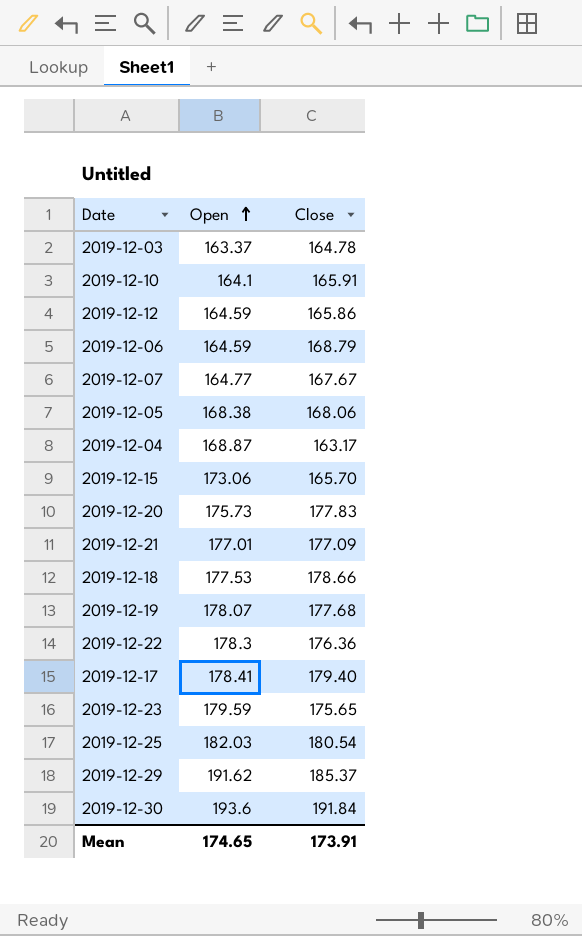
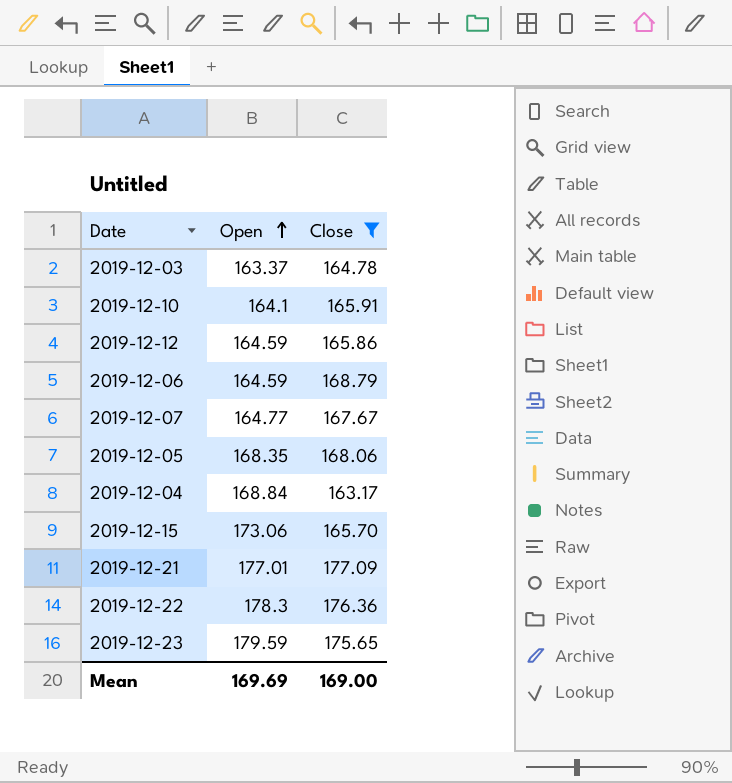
filter: none -> Close <= 177.09
2019-12-05 | Open: 168.38 -> 168.35
2019-12-04 | Open: 168.87 -> 168.84
Mean | Open: 174.65 -> 169.69
Mean | Close: 173.91 -> 169.00

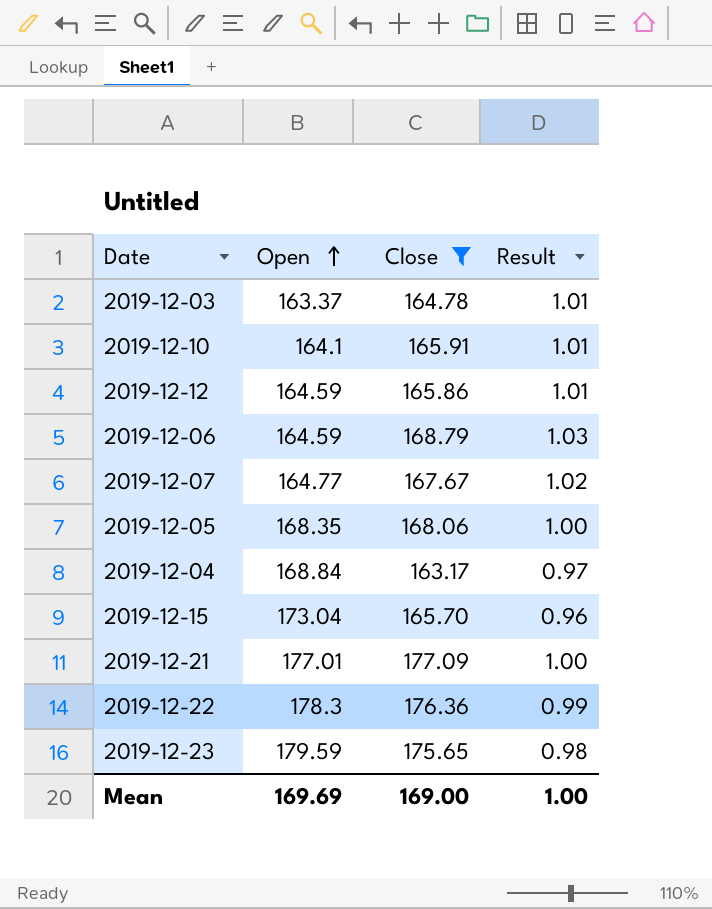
column Result | formula: none -> [Close] / [Open]
2019-12-15 | Open: 173.06 -> 173.04

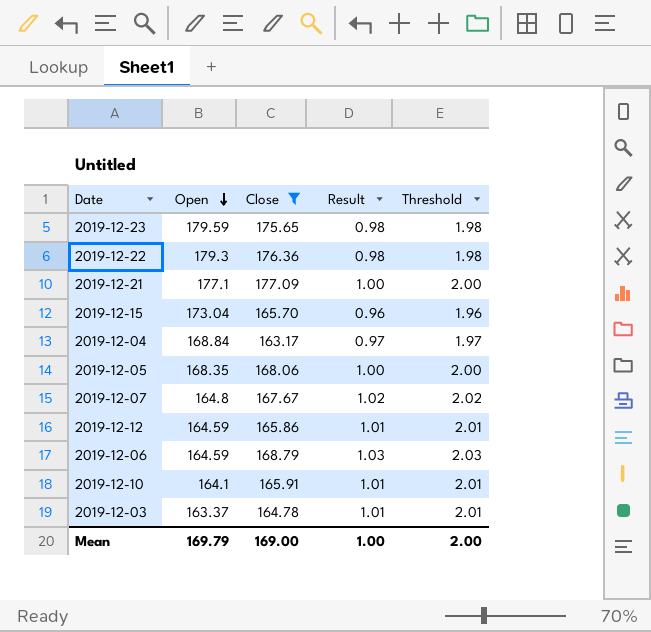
row order: Open ascending -> Open descending
column Threshold | formula: none -> [Result] + 1
2019-12-22 | Open: 178.3 -> 179.3
2019-12-22 | Result: 0.99 -> 0.98
2019-12-21 | Open: 177.01 -> 177.1
2019-12-07 | Open: 164.77 -> 164.8
Mean | Open: 169.69 -> 169.79

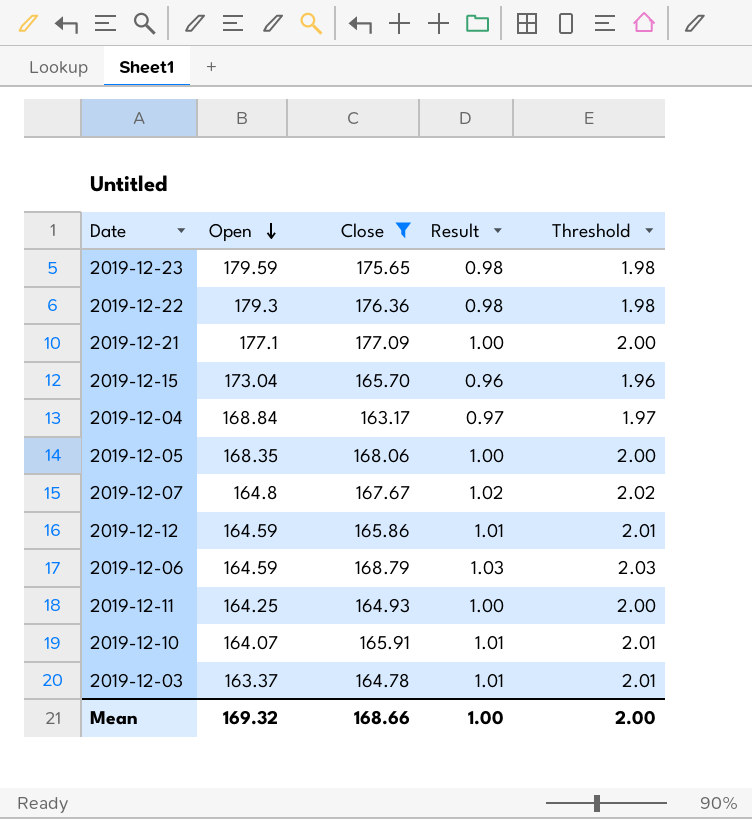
row 2019-12-11: none -> 164.25 | 164.93 | 1.00 | 2.00
2019-12-10 | Open: 164.1 -> 164.07
Mean | Open: 169.79 -> 169.32
Mean | Close: 169.00 -> 168.66

